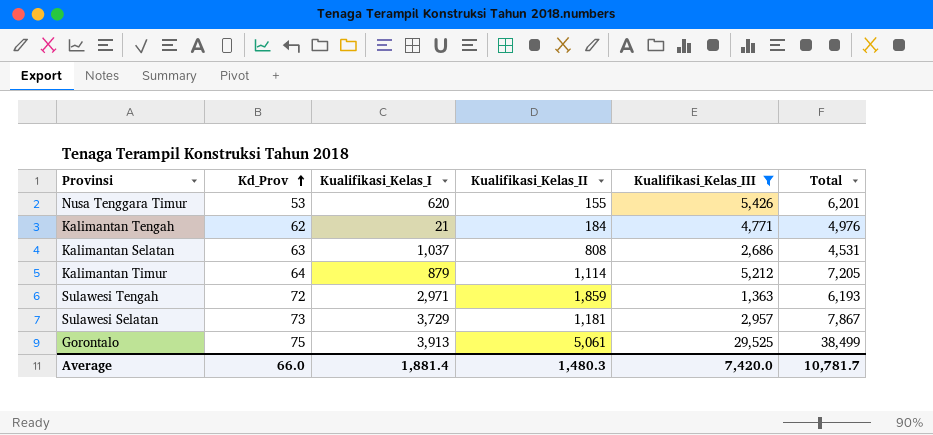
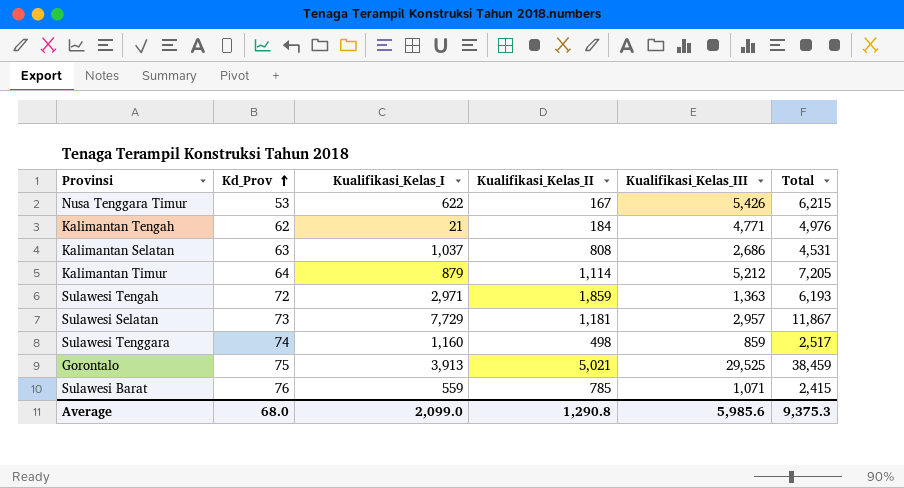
filter: Kualifikasi_Kelas_III >= 1,363 -> none
Nusa Tenggara Timur | Kualifikasi_Kelas_I: 620 -> 622
Nusa Tenggara Timur | Kualifikasi_Kelas_II: 155 -> 167
Nusa Tenggara Timur | Total: 6,201 -> 6,215
Sulawesi Selatan | Kualifikasi_Kelas_I: 3,729 -> 7,729
Sulawesi Selatan | Total: 7,867 -> 11,867
Gorontalo | Kualifikasi_Kelas_II: 5,061 -> 5,021
Gorontalo | Total: 38,499 -> 38,459
Average | Kd_Prov: 66.0 -> 68.0
Average | Kualifikasi_Kelas_I: 1,881.4 -> 2,099.0
Average | Kualifikasi_Kelas_II: 1,480.3 -> 1,290.8
Average | Kualifikasi_Kelas_III: 7,420.0 -> 5,985.6
Average | Total: 10,781.7 -> 9,375.3

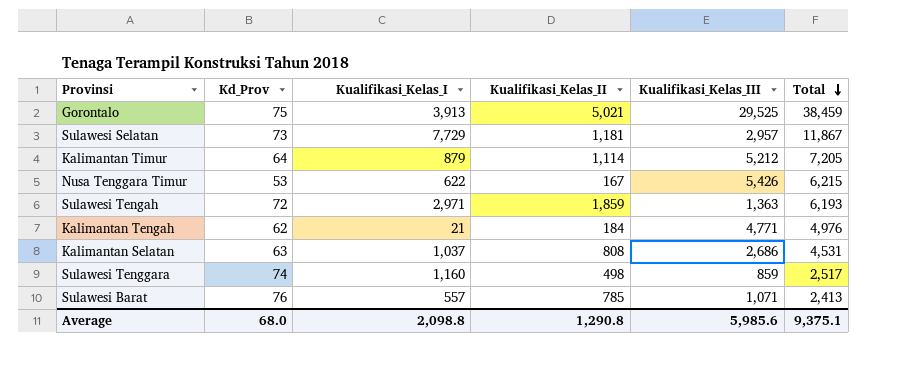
row order: Kd_Prov ascending -> Total descending
Sulawesi Barat | Kualifikasi_Kelas_I: 559 -> 557
Sulawesi Barat | Total: 2,415 -> 2,413
Average | Kualifikasi_Kelas_I: 2,099.0 -> 2,098.8
Average | Total: 9,375.3 -> 9,375.1

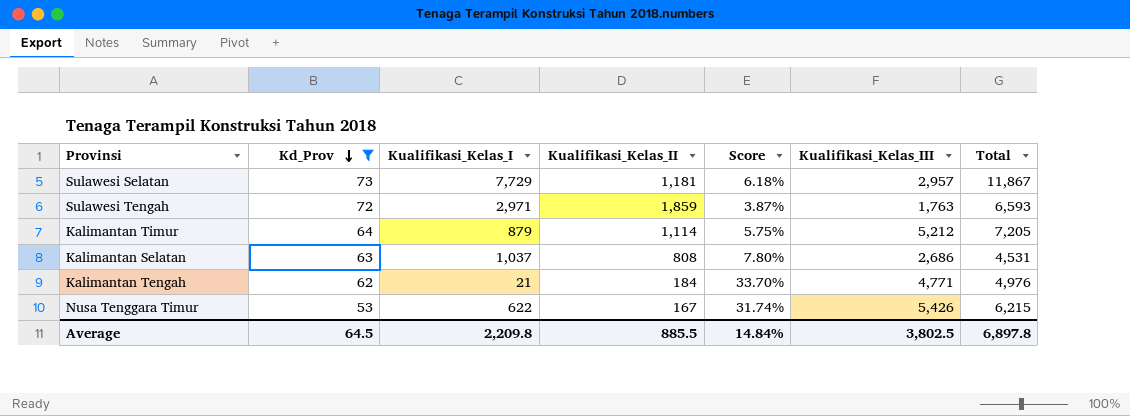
filter: none -> Kd_Prov <= 73
row order: Total descending -> Kd_Prov descending
column Score | formula: none -> [Kd_Prov] / [Kualifikasi_Kelas_II]
Sulawesi Tengah | Kualifikasi_Kelas_III: 1,363 -> 1,763
Sulawesi Tengah | Total: 6,193 -> 6,593
Average | Kd_Prov: 68.0 -> 64.5
Average | Kualifikasi_Kelas_I: 2,098.8 -> 2,209.8
Average | Kualifikasi_Kelas_II: 1,290.8 -> 885.5
Average | Kualifikasi_Kelas_III: 5,985.6 -> 3,802.5
Average | Total: 9,375.1 -> 6,897.8

